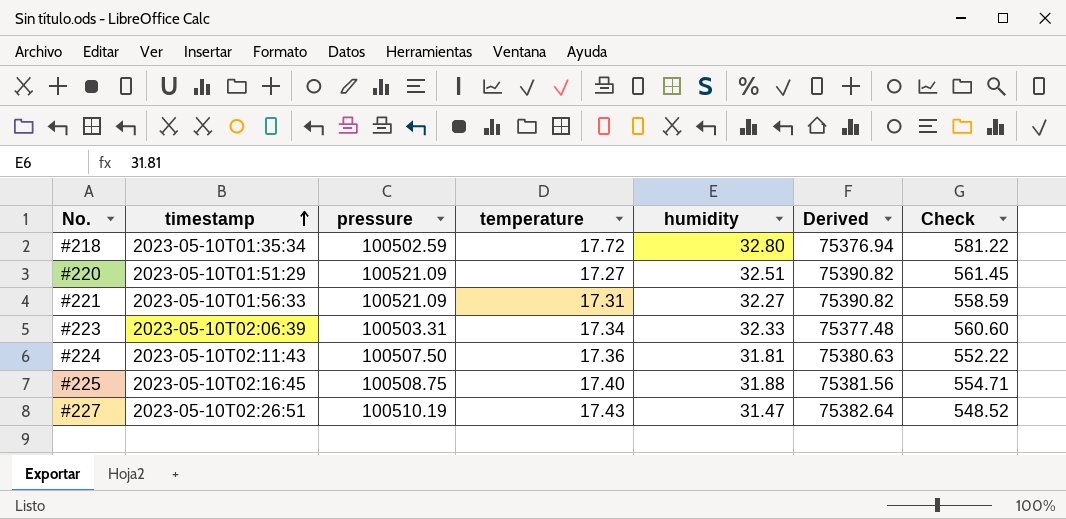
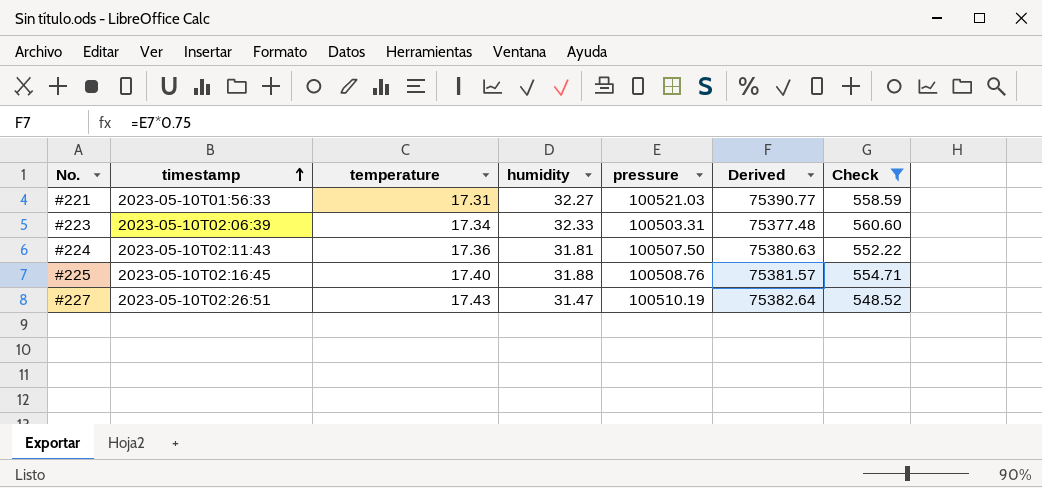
filter: none -> Check <= 560.60
column pressure | position: 3 -> 5
#221 | pressure: 100521.09 -> 100521.03
#221 | Derived: 75390.82 -> 75390.77
#225 | pressure: 100508.75 -> 100508.76
#225 | Derived: 75381.56 -> 75381.57

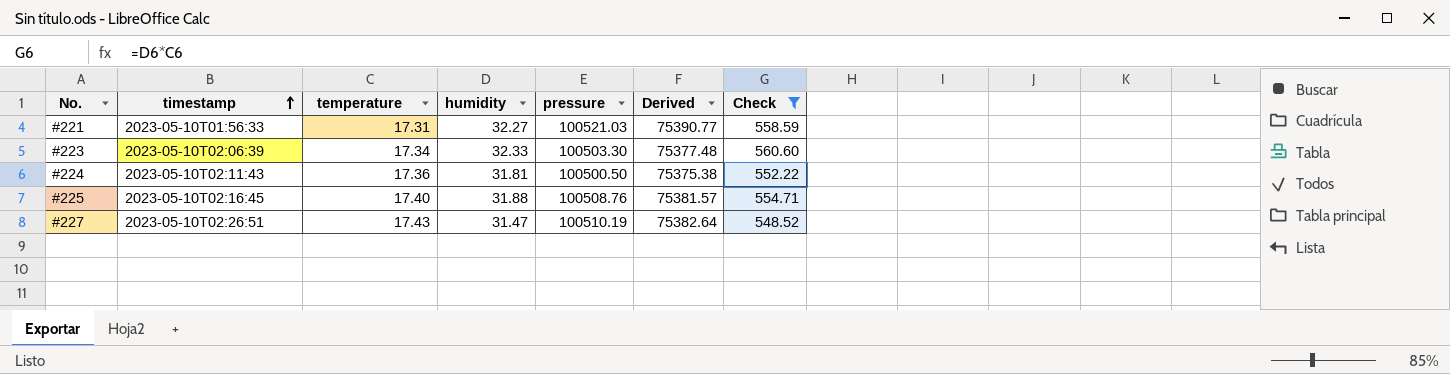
#223 | pressure: 100503.31 -> 100503.30
#224 | pressure: 100507.50 -> 100500.50
#224 | Derived: 75380.63 -> 75375.38

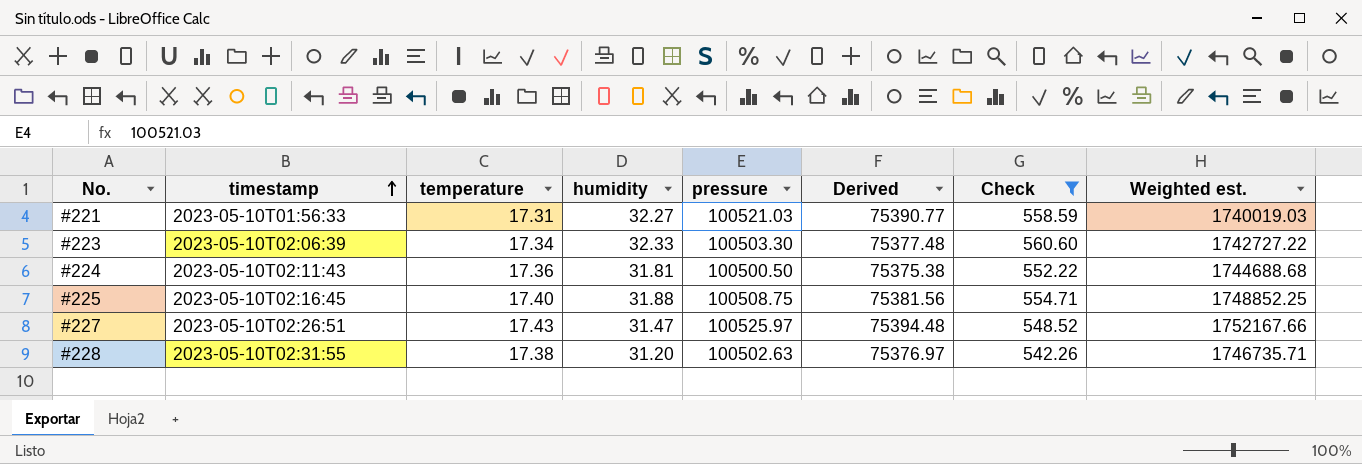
column Weighted est. | formula: none -> [temperature] * [pressure]
#225 | pressure: 100508.76 -> 100508.75
#225 | Derived: 75381.57 -> 75381.56
#227 | pressure: 100510.19 -> 100525.97
#227 | Derived: 75382.64 -> 75394.48
row #228: none -> 2023-05-10T02:31:55 | 17.38 | 31.20 | 100502.63 | 75376.97 | 542.26 | 1746735.71

